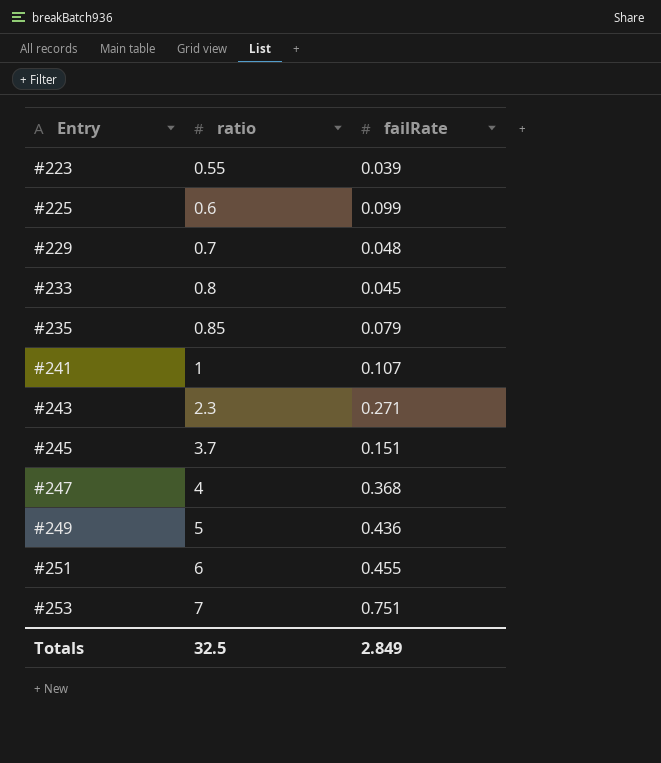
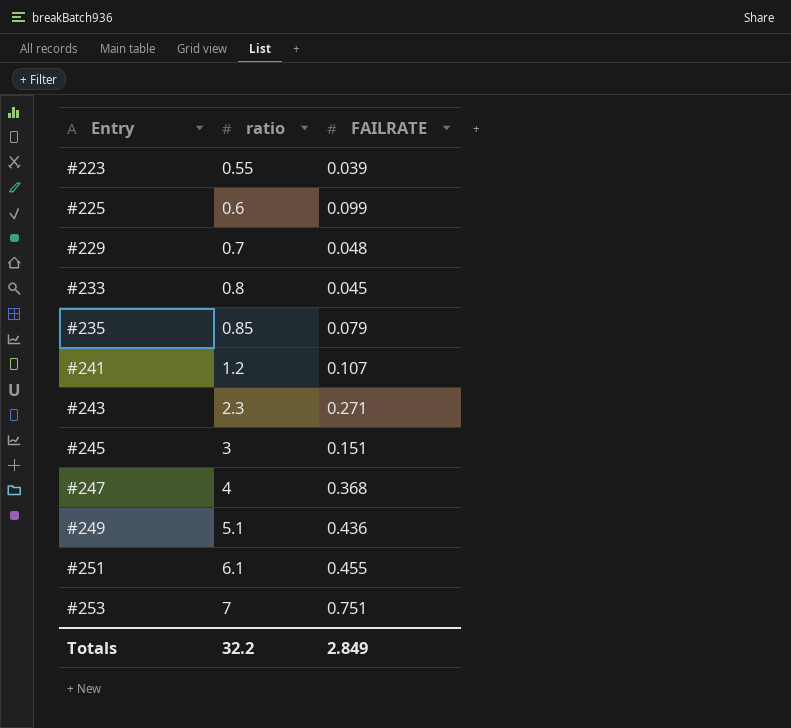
column name: failRate -> FAILRATE
#241 | ratio: 1 -> 1.2
#245 | ratio: 3.7 -> 3
#249 | ratio: 5 -> 5.1
#251 | ratio: 6 -> 6.1
Totals | ratio: 32.5 -> 32.2

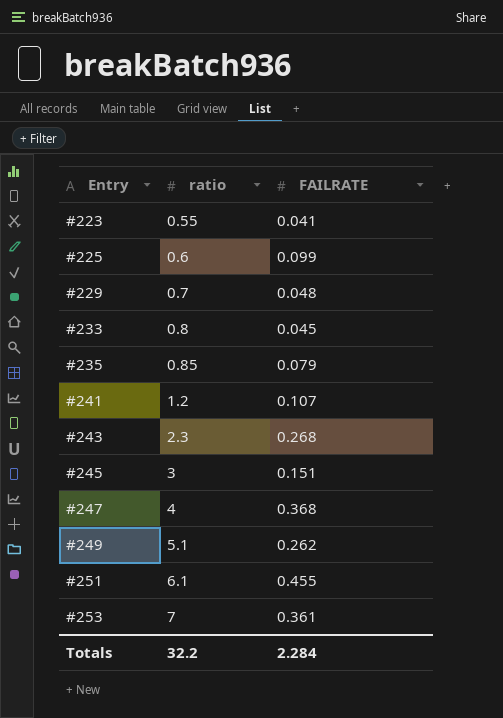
#223 | FAILRATE: 0.039 -> 0.041
#243 | FAILRATE: 0.271 -> 0.268
#249 | FAILRATE: 0.436 -> 0.262
#253 | FAILRATE: 0.751 -> 0.361
Totals | FAILRATE: 2.849 -> 2.284

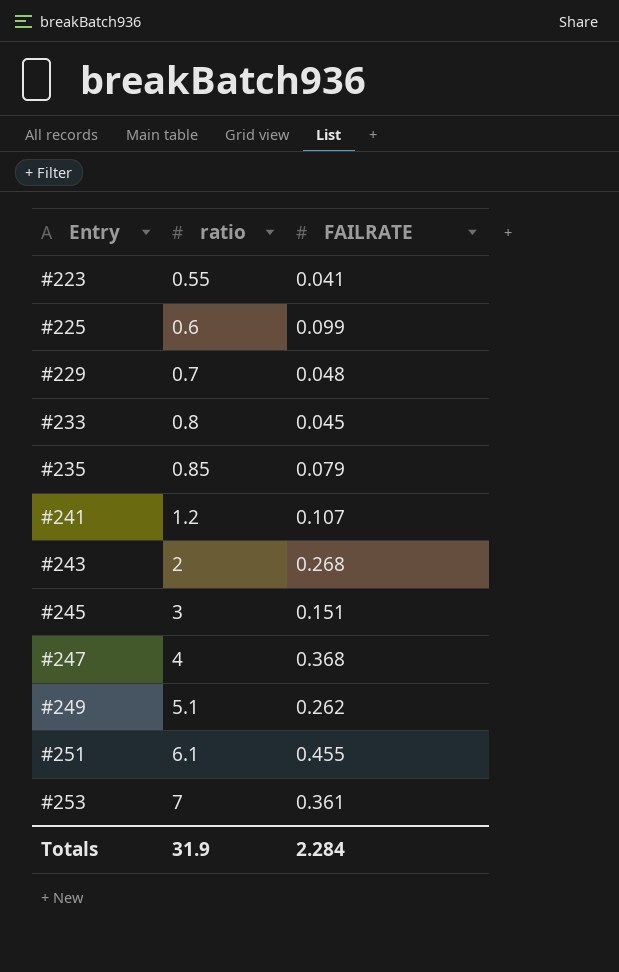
#243 | ratio: 2.3 -> 2
Totals | ratio: 32.2 -> 31.9

